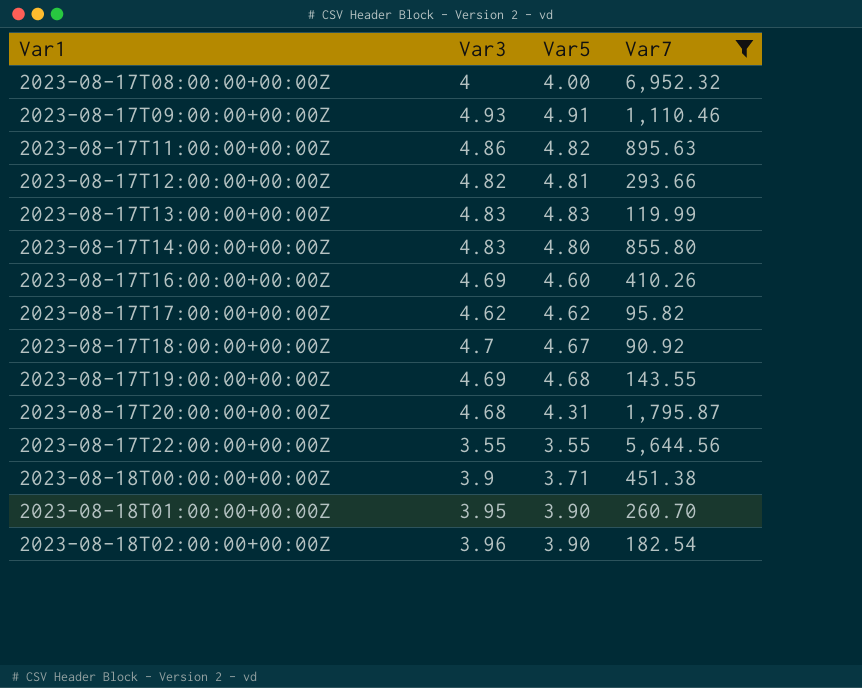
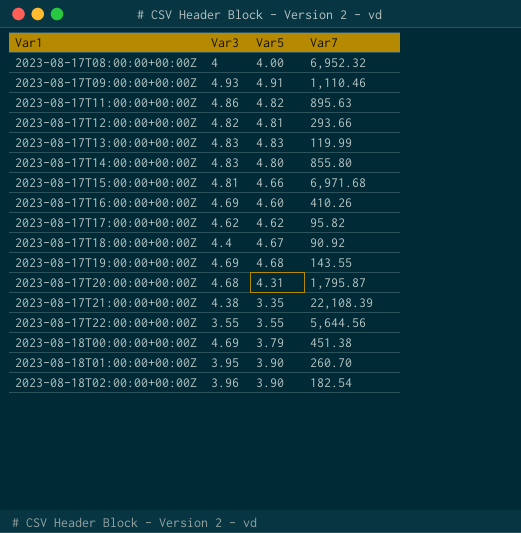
filter: Var7 <= 6,952.32 -> none
2023-08-17T18:00:00+00:00Z | Var3: 4.7 -> 4.4
2023-08-18T00:00:00+00:00Z | Var3: 3.9 -> 4.69
2023-08-18T00:00:00+00:00Z | Var5: 3.71 -> 3.79

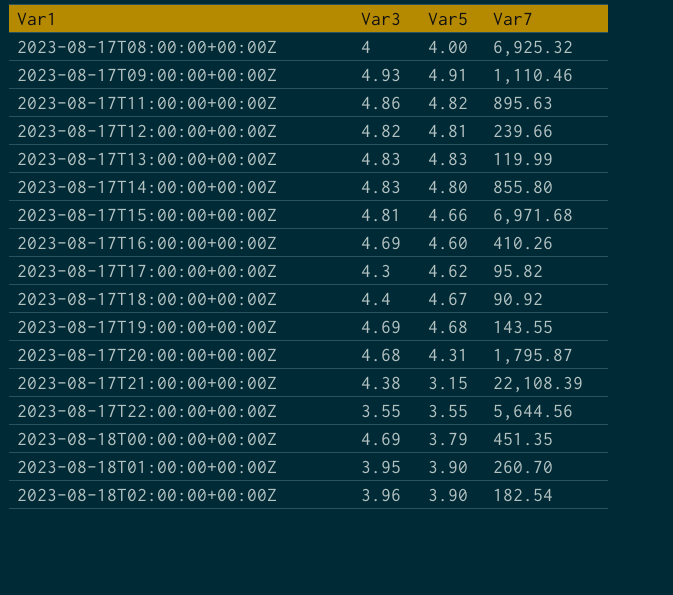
2023-08-17T08:00:00+00:00Z | Var7: 6,952.32 -> 6,925.32
2023-08-17T12:00:00+00:00Z | Var7: 293.66 -> 239.66
2023-08-17T17:00:00+00:00Z | Var3: 4.62 -> 4.3
2023-08-17T21:00:00+00:00Z | Var5: 3.35 -> 3.15
2023-08-18T00:00:00+00:00Z | Var7: 451.38 -> 451.35

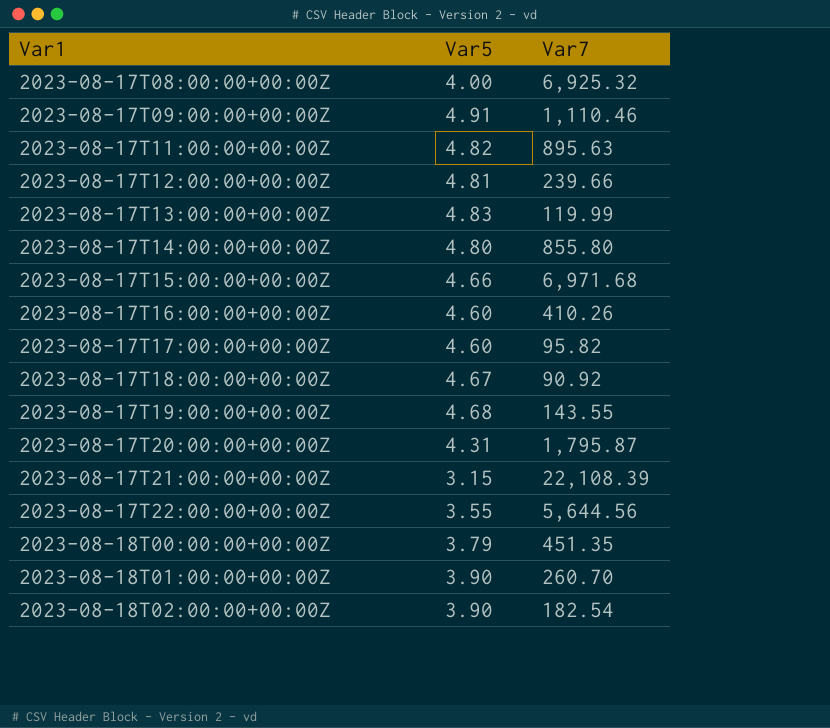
column Var3 | position: 2 -> none
2023-08-17T17:00:00+00:00Z | Var5: 4.62 -> 4.60

